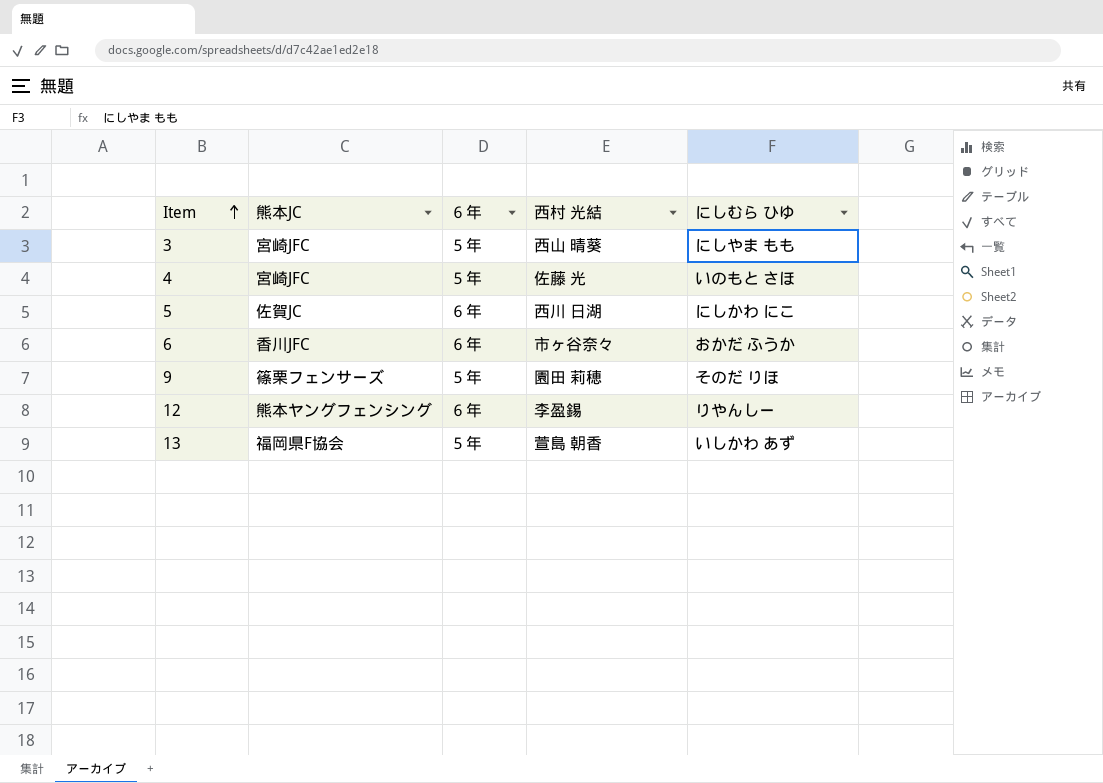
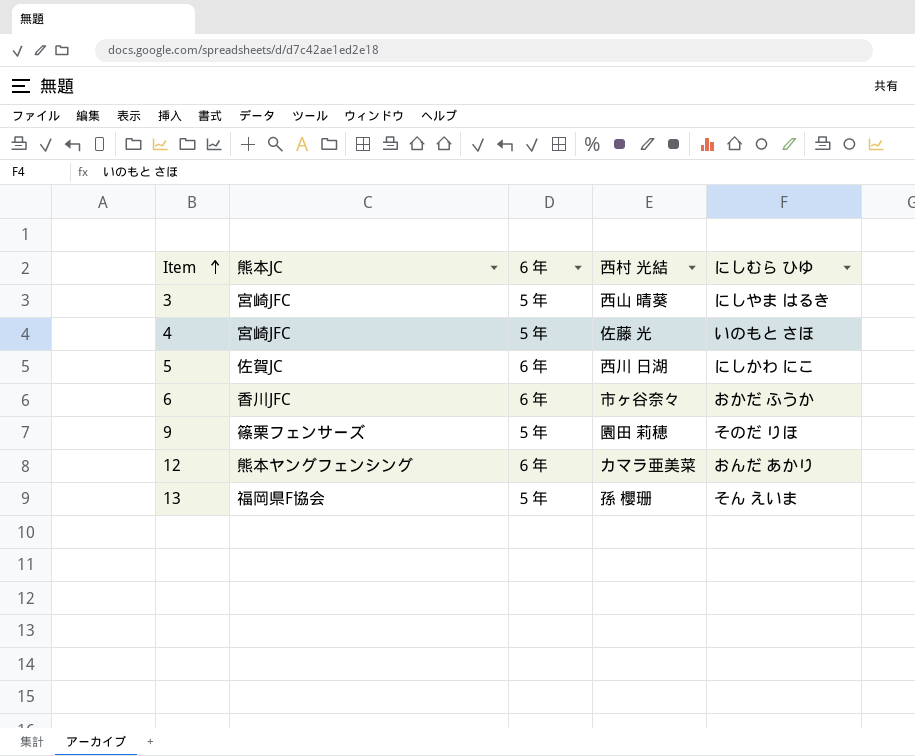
3 | にしむら ひゆ: にしやま もも -> にしやま はるき
12 | 西村 光結: 李盈錫 -> カマラ亜美菜
12 | にしむら ひゆ: りやんしー -> おんだ あかり
13 | 西村 光結: 萱島 朝香 -> 孫 櫻珊
13 | にしむら ひゆ: いしかわ あず -> そん えいま

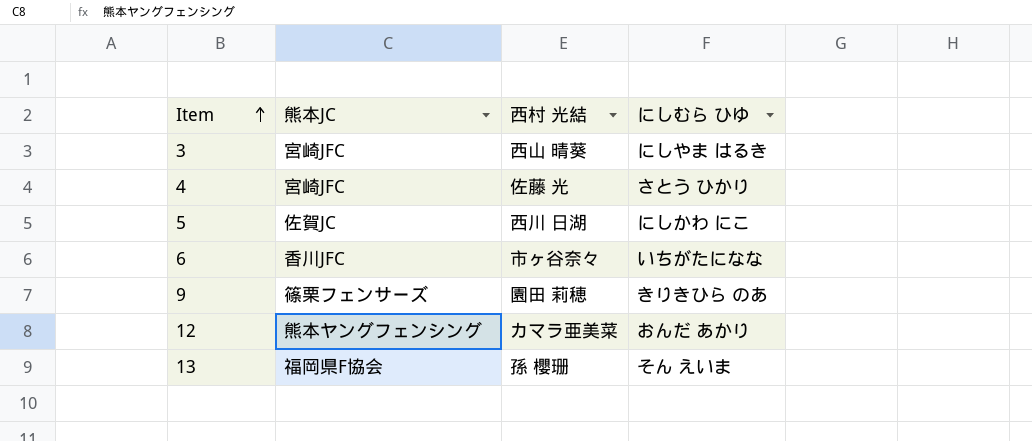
column ６年 | position: 3 -> none
4 | にしむら ひゆ: いのもと さほ -> さとう ひかり
6 | にしむら ひゆ: おかだ ふうか -> いちがたになな
9 | にしむら ひゆ: そのだ りほ -> きりきひら のあ

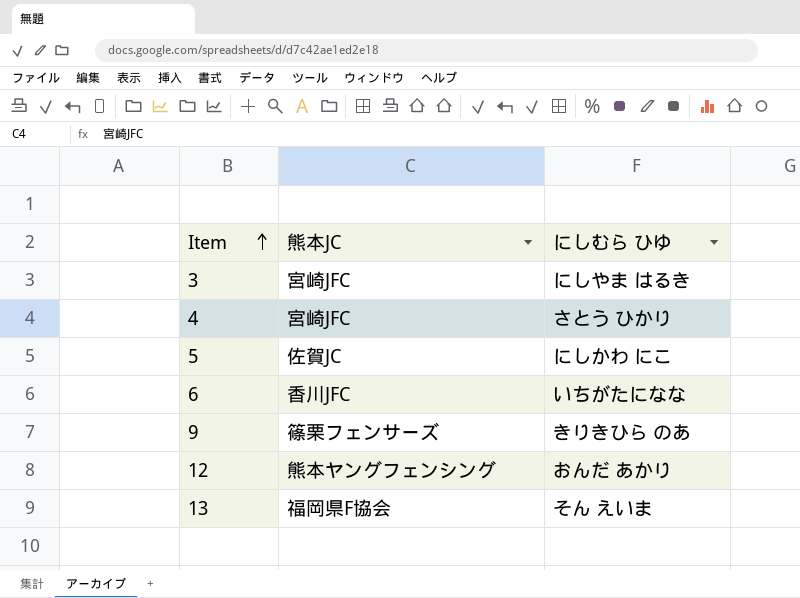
column 西村 光結 | position: 3 -> none

